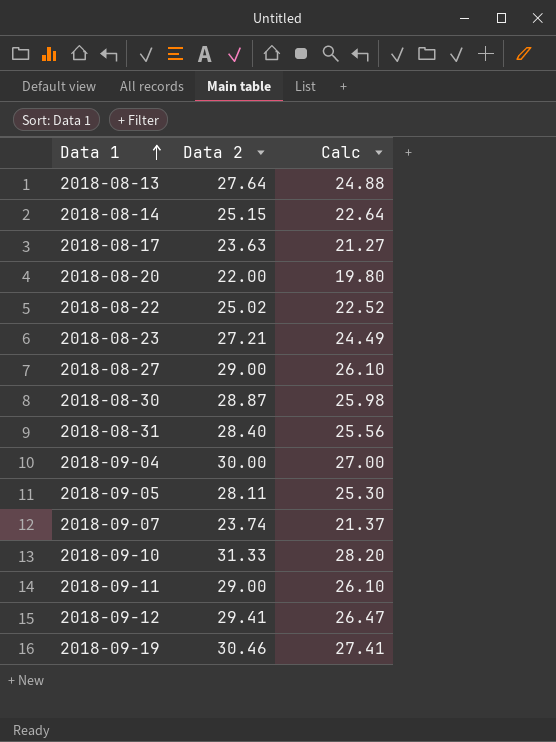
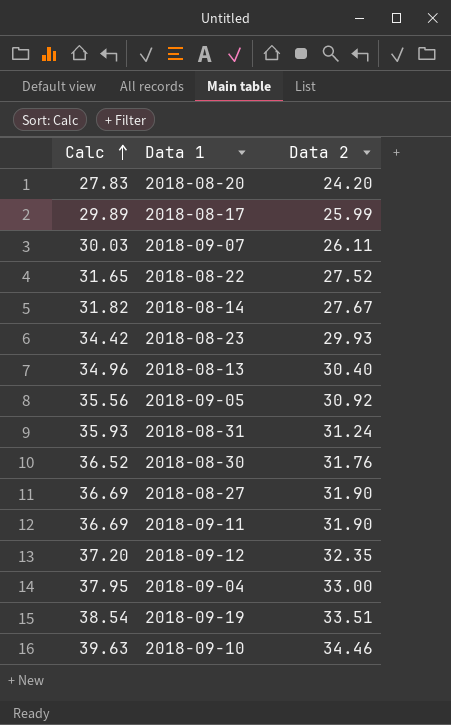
row order: Data 1 ascending -> Calc ascending
column Calc | formula: [Data 2] * 0.9 -> [Data 2] * 1.15
column Calc | position: 3 -> 1
2018-08-20 | Data 2: 22.00 -> 24.20
2018-08-17 | Data 2: 23.63 -> 25.99
2018-09-07 | Data 2: 23.74 -> 26.11
2018-08-22 | Data 2: 25.02 -> 27.52
2018-08-14 | Data 2: 25.15 -> 27.67
2018-08-23 | Data 2: 27.21 -> 29.93
2018-08-13 | Data 2: 27.64 -> 30.40
2018-09-05 | Data 2: 28.11 -> 30.92
2018-08-31 | Data 2: 28.40 -> 31.24
2018-08-30 | Data 2: 28.87 -> 31.76
2018-08-27 | Data 2: 29.00 -> 31.90
2018-09-11 | Data 2: 29.00 -> 31.90
2018-09-12 | Data 2: 29.41 -> 32.35
2018-09-04 | Data 2: 30.00 -> 33.00
2018-09-19 | Data 2: 30.46 -> 33.51
2018-09-10 | Data 2: 31.33 -> 34.46

